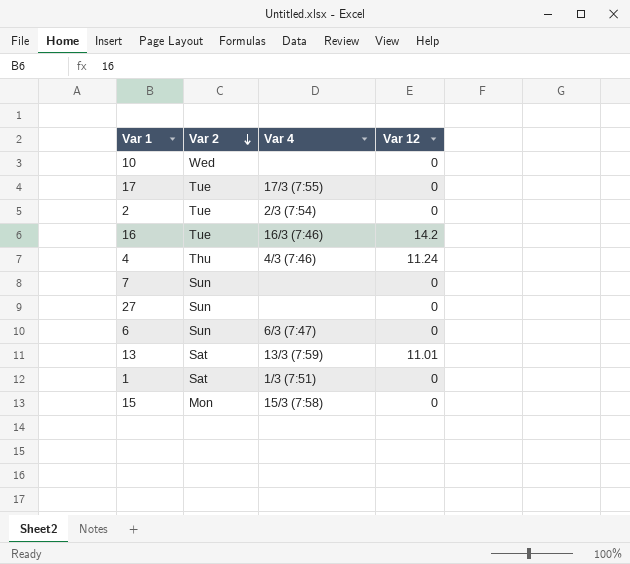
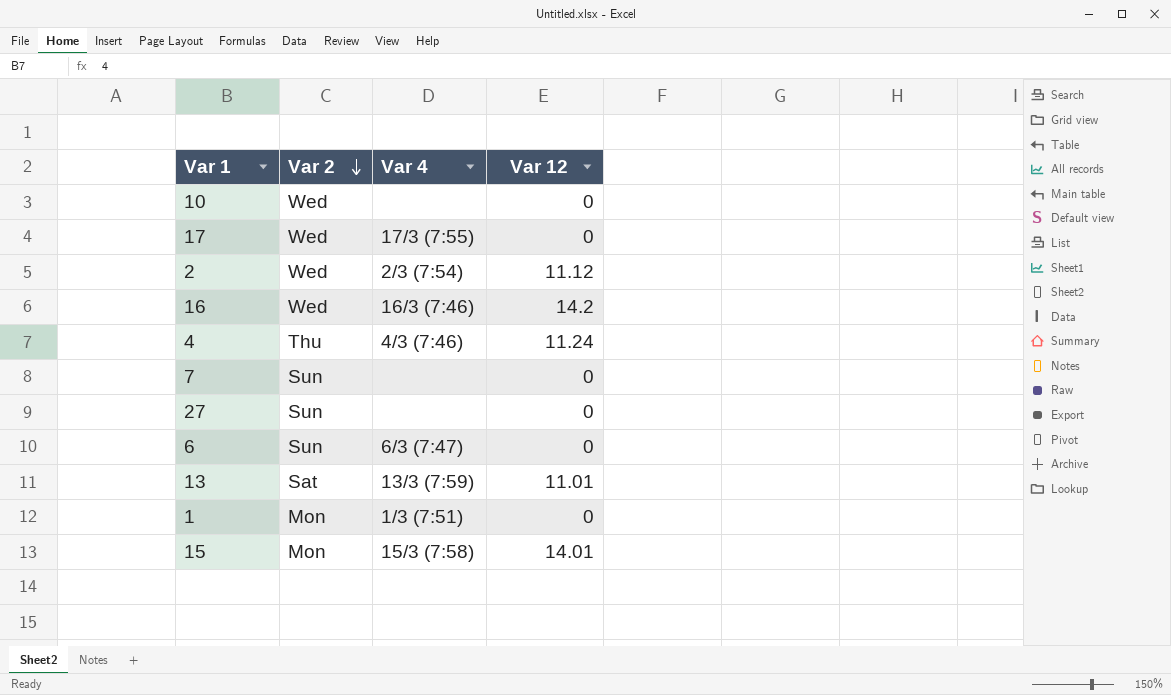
17 | Var 2: Tue -> Wed
2 | Var 2: Tue -> Wed
2 | Var 12: 0 -> 11.12
16 | Var 2: Tue -> Wed
1 | Var 2: Sat -> Mon
15 | Var 12: 0 -> 14.01

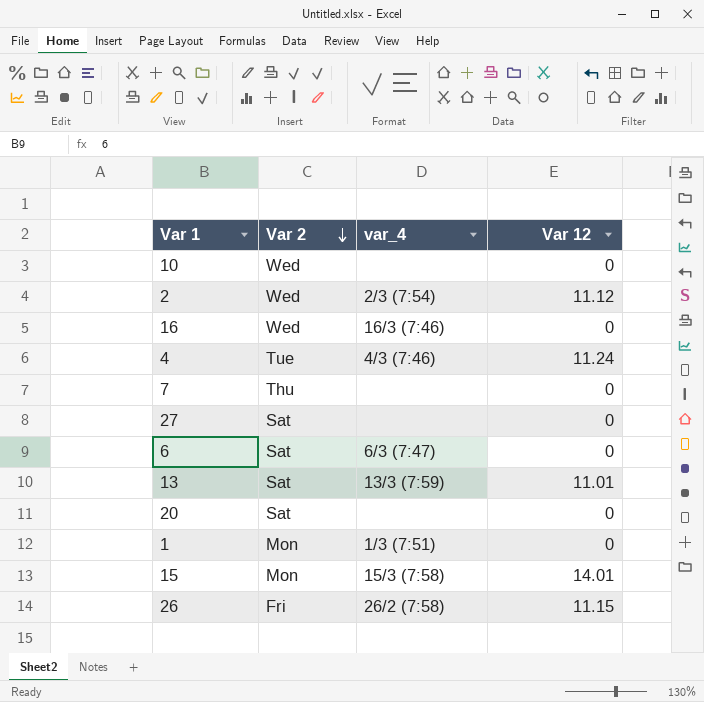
column name: Var 4 -> var_4
row 17: Wed | 17/3 (7:55) | 0 -> none
16 | Var 12: 14.2 -> 0
4 | Var 2: Thu -> Tue
7 | Var 2: Sun -> Thu
27 | Var 2: Sun -> Sat
6 | Var 2: Sun -> Sat
row 20: none -> Sat | none | 0
row 26: none -> Fri | 26/2 (7:58) | 11.15

